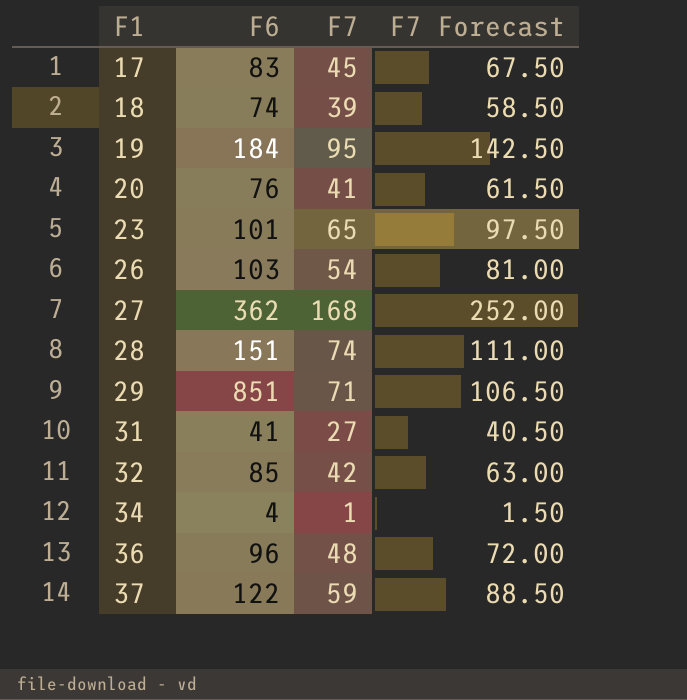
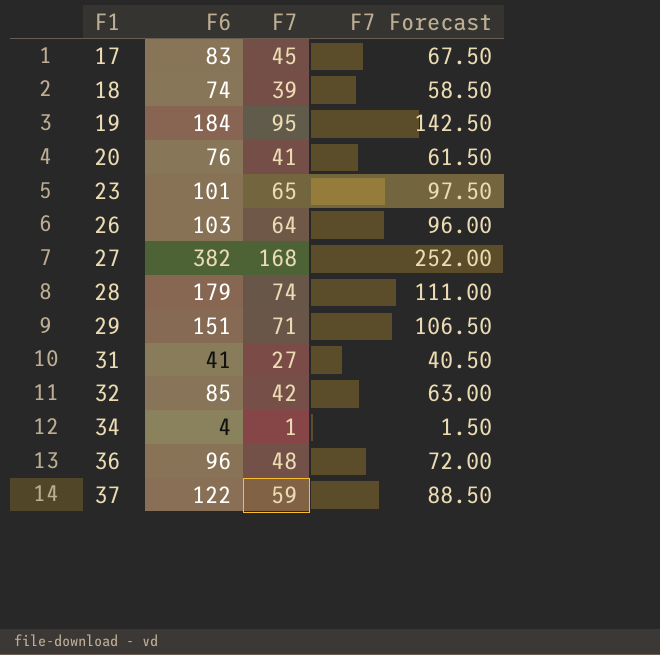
26 | F7: 54 -> 64
26 | F7 Forecast: 81.00 -> 96.00
27 | F6: 362 -> 382
28 | F6: 151 -> 179
29 | F6: 851 -> 151

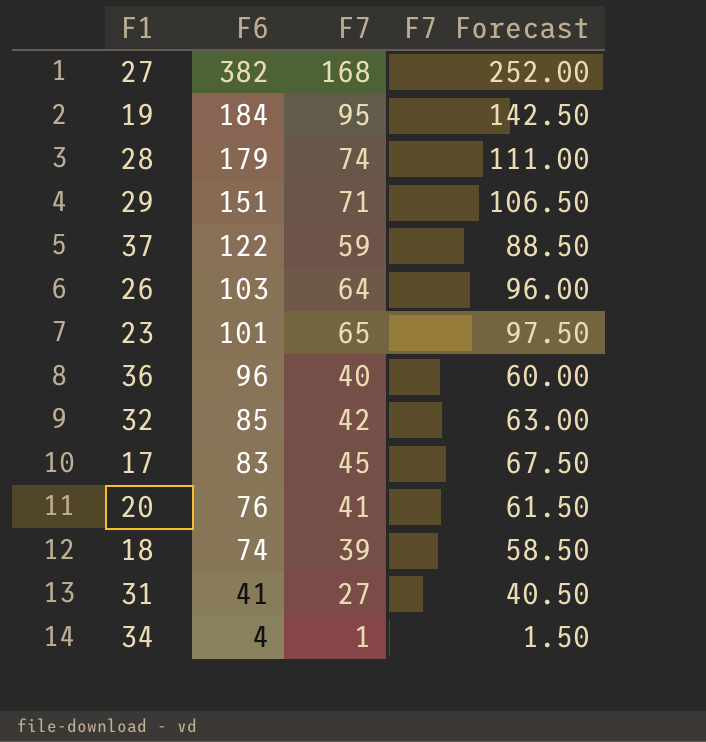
row order: F1 ascending -> F6 descending
36 | F7: 48 -> 40
36 | F7 Forecast: 72.00 -> 60.00

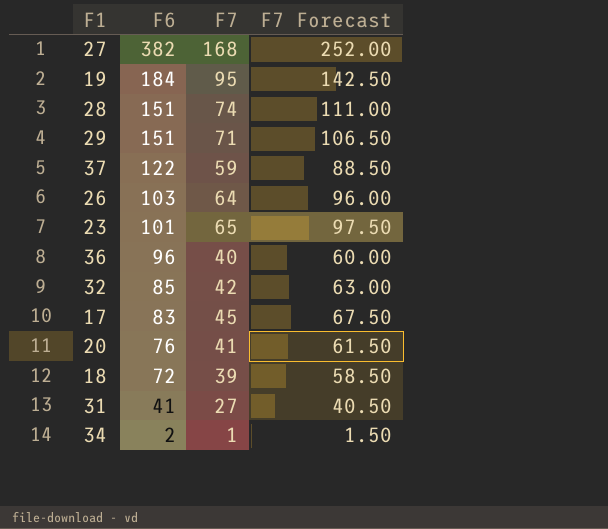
28 | F6: 179 -> 151
18 | F6: 74 -> 72
34 | F6: 4 -> 2

